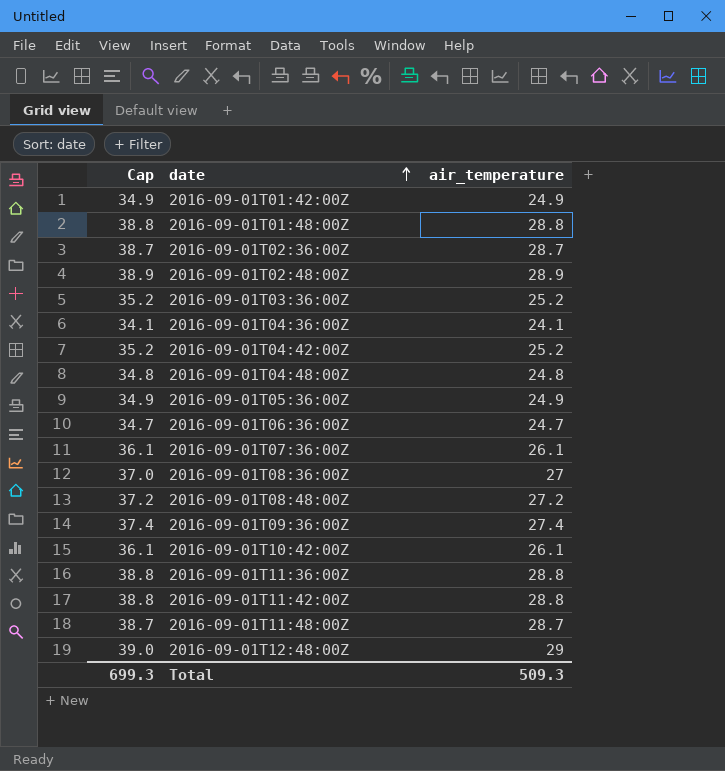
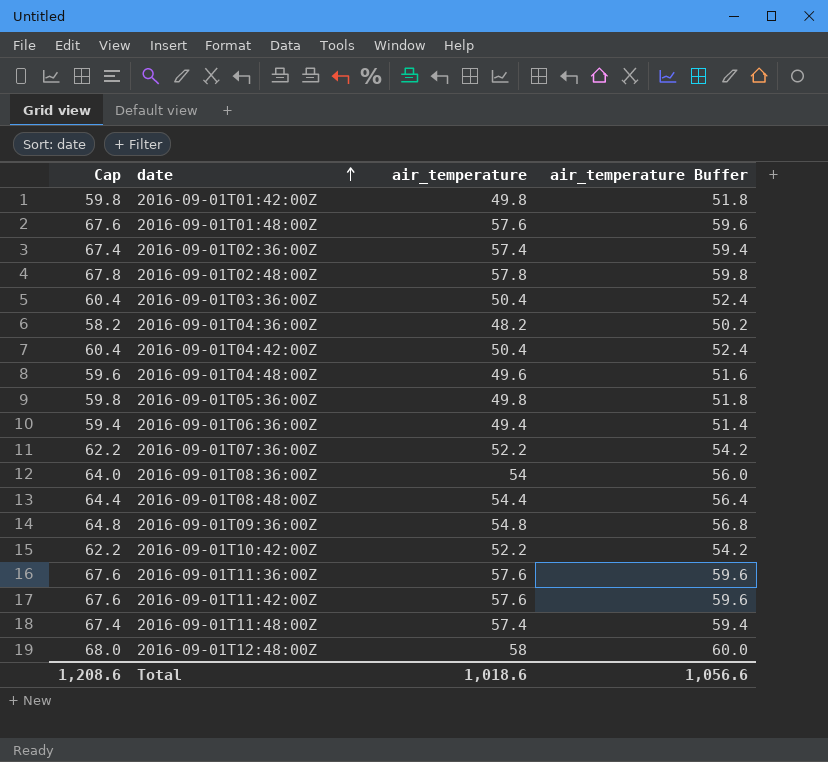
column air_temperature Buffer | formula: none -> [air_temperature] + 2
2016-09-01T01:42:00Z | Cap: 34.9 -> 59.8
2016-09-01T01:42:00Z | air_temperature: 24.9 -> 49.8
2016-09-01T01:48:00Z | Cap: 38.8 -> 67.6
2016-09-01T01:48:00Z | air_temperature: 28.8 -> 57.6
2016-09-01T02:36:00Z | Cap: 38.7 -> 67.4
2016-09-01T02:36:00Z | air_temperature: 28.7 -> 57.4
2016-09-01T02:48:00Z | Cap: 38.9 -> 67.8
2016-09-01T02:48:00Z | air_temperature: 28.9 -> 57.8
2016-09-01T03:36:00Z | Cap: 35.2 -> 60.4
2016-09-01T03:36:00Z | air_temperature: 25.2 -> 50.4
2016-09-01T04:36:00Z | Cap: 34.1 -> 58.2
2016-09-01T04:36:00Z | air_temperature: 24.1 -> 48.2
2016-09-01T04:42:00Z | Cap: 35.2 -> 60.4
2016-09-01T04:42:00Z | air_temperature: 25.2 -> 50.4
2016-09-01T04:48:00Z | Cap: 34.8 -> 59.6
2016-09-01T04:48:00Z | air_temperature: 24.8 -> 49.6
2016-09-01T05:36:00Z | Cap: 34.9 -> 59.8
2016-09-01T05:36:00Z | air_temperature: 24.9 -> 49.8
2016-09-01T06:36:00Z | Cap: 34.7 -> 59.4
2016-09-01T06:36:00Z | air_temperature: 24.7 -> 49.4
2016-09-01T07:36:00Z | Cap: 36.1 -> 62.2
2016-09-01T07:36:00Z | air_temperature: 26.1 -> 52.2
2016-09-01T08:36:00Z | Cap: 37.0 -> 64.0
2016-09-01T08:36:00Z | air_temperature: 27 -> 54
2016-09-01T08:48:00Z | Cap: 37.2 -> 64.4
2016-09-01T08:48:00Z | air_temperature: 27.2 -> 54.4
2016-09-01T09:36:00Z | Cap: 37.4 -> 64.8
2016-09-01T09:36:00Z | air_temperature: 27.4 -> 54.8
2016-09-01T10:42:00Z | Cap: 36.1 -> 62.2
2016-09-01T10:42:00Z | air_temperature: 26.1 -> 52.2
2016-09-01T11:36:00Z | Cap: 38.8 -> 67.6
2016-09-01T11:36:00Z | air_temperature: 28.8 -> 57.6
2016-09-01T11:42:00Z | Cap: 38.8 -> 67.6
2016-09-01T11:42:00Z | air_temperature: 28.8 -> 57.6
2016-09-01T11:48:00Z | Cap: 38.7 -> 67.4
2016-09-01T11:48:00Z | air_temperature: 28.7 -> 57.4
2016-09-01T12:48:00Z | Cap: 39.0 -> 68.0
2016-09-01T12:48:00Z | air_temperature: 29 -> 58
Total | Cap: 699.3 -> 1,208.6
Total | air_temperature: 509.3 -> 1,018.6

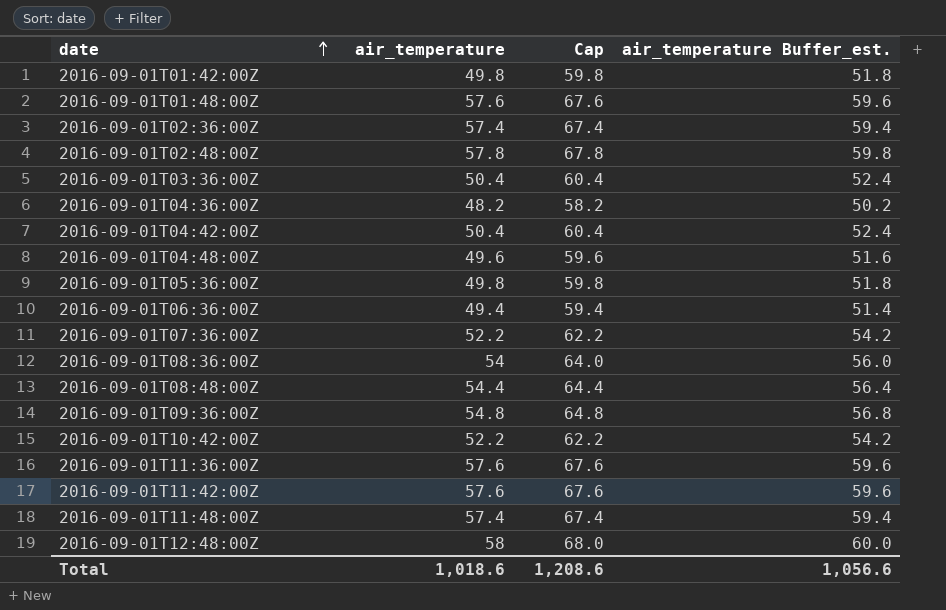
column Cap | position: 1 -> 3
column name: air_temperature Buffer -> air_temperature Buffer_est.

